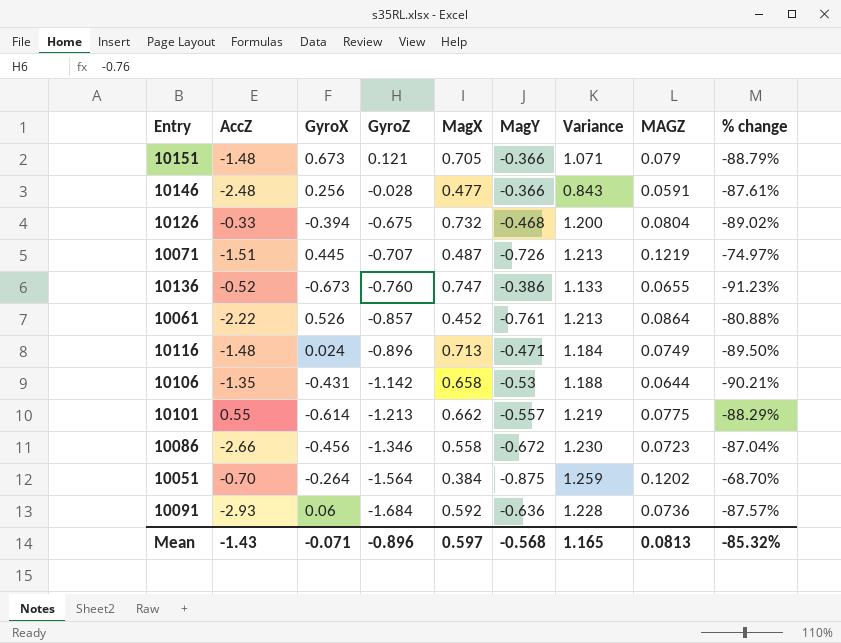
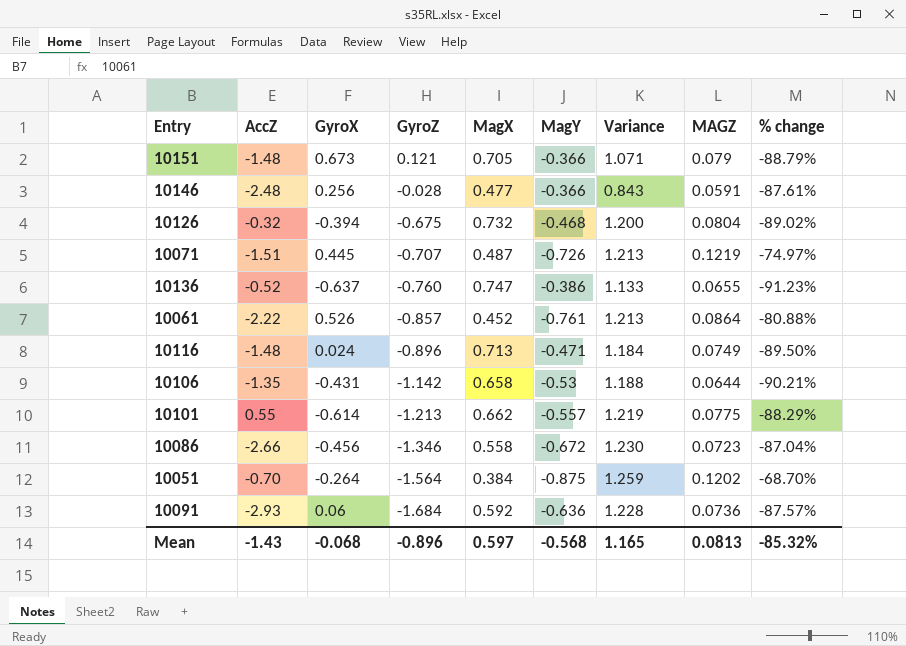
10126 | AccZ: -0.33 -> -0.32
10136 | GyroX: -0.673 -> -0.637
Mean | GyroX: -0.071 -> -0.068

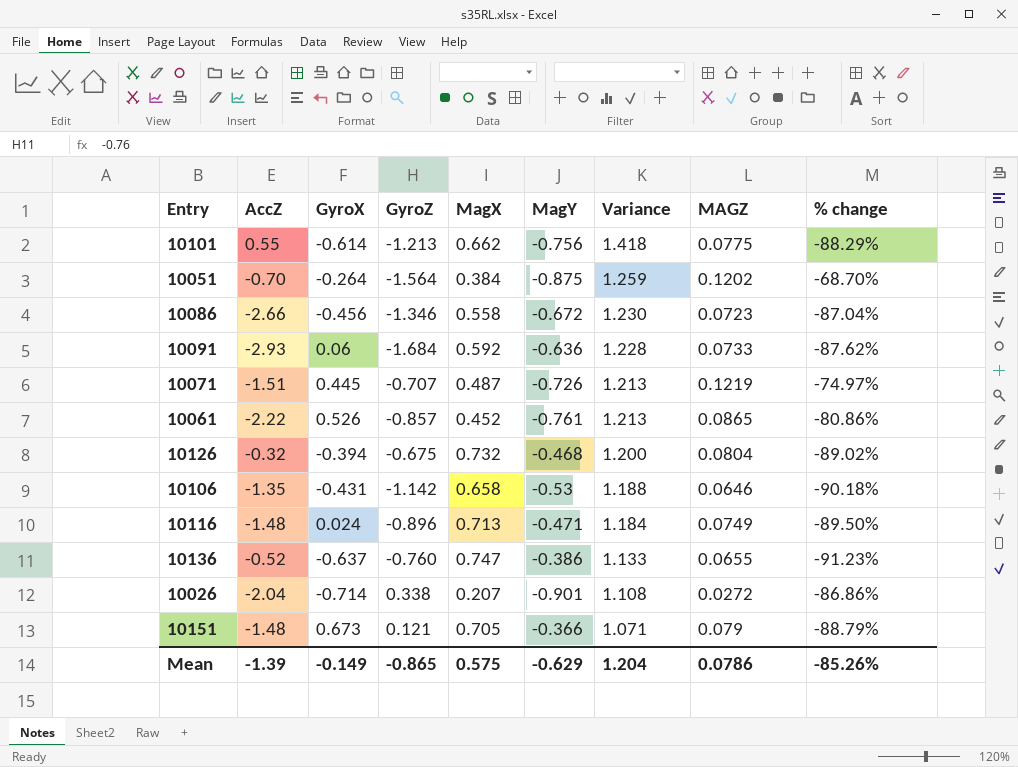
row order: GyroZ descending -> Variance descending
row 10146: -2.48 | 0.256 | -0.028 | 0.477 | -0.366 | 0.843 | 0.0591 | -87.61% -> none
10101 | MagY: -0.557 -> -0.756
10101 | Variance: 1.219 -> 1.418
10091 | MAGZ: 0.0736 -> 0.0733
10091 | % change: -87.57% -> -87.62%
10061 | MAGZ: 0.0864 -> 0.0865
10061 | % change: -80.88% -> -80.86%
10106 | MAGZ: 0.0644 -> 0.0646
10106 | % change: -90.21% -> -90.18%
row 10026: none -> -2.04 | -0.714 | 0.338 | 0.207 | -0.901 | 1.108 | 0.0272 | -86.86%
Mean | AccZ: -1.43 -> -1.39
Mean | GyroX: -0.068 -> -0.149
Mean | GyroZ: -0.896 -> -0.865
Mean | MagX: 0.597 -> 0.575
Mean | MagY: -0.568 -> -0.629
Mean | Variance: 1.165 -> 1.204
Mean | MAGZ: 0.0813 -> 0.0786
Mean | % change: -85.32% -> -85.26%

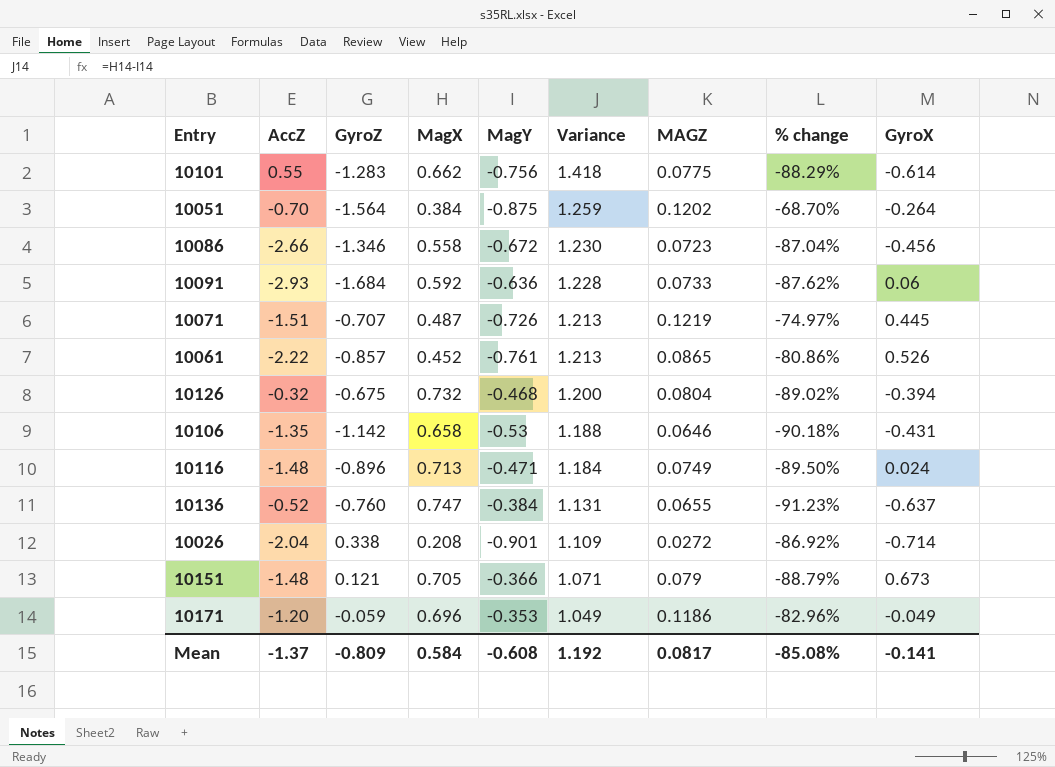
column GyroX | position: 3 -> 9
10101 | GyroZ: -1.213 -> -1.283
10136 | MagY: -0.386 -> -0.384
10136 | Variance: 1.133 -> 1.131
10026 | MagX: 0.207 -> 0.208
10026 | Variance: 1.108 -> 1.109
10026 | % change: -86.86% -> -86.92%
row 10171: none -> -1.20 | -0.059 | 0.696 | -0.353 | 1.049 | 0.1186 | -82.96% | -0.049
Mean | AccZ: -1.39 -> -1.37
Mean | GyroZ: -0.865 -> -0.809
Mean | MagX: 0.575 -> 0.584
Mean | MagY: -0.629 -> -0.608
Mean | Variance: 1.204 -> 1.192
Mean | MAGZ: 0.0786 -> 0.0817
Mean | % change: -85.26% -> -85.08%
Mean | GyroX: -0.149 -> -0.141

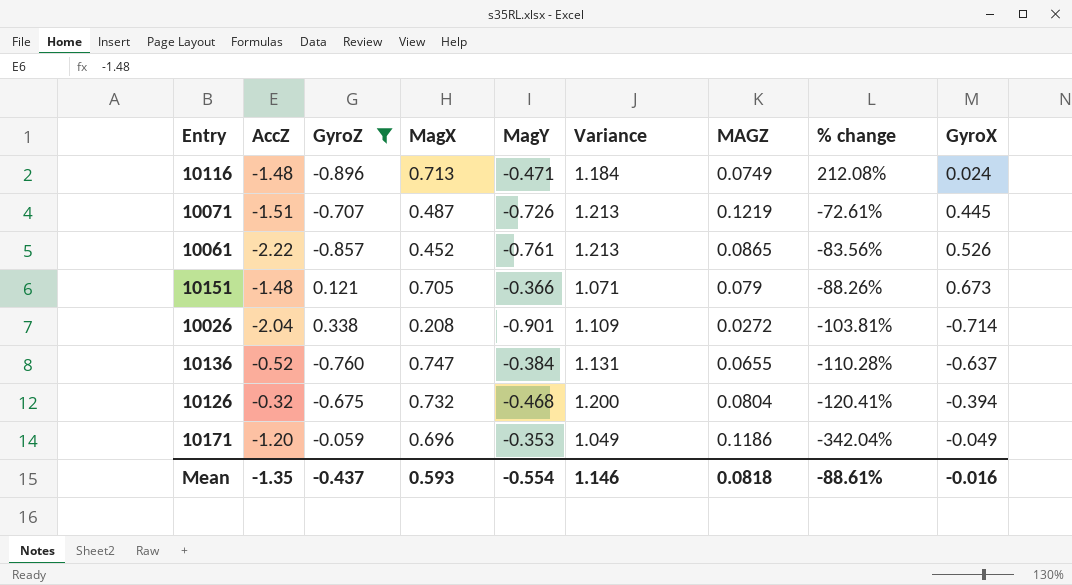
filter: none -> GyroZ >= -0.896
row order: Variance descending -> % change descending
column % change | formula: ([MAGZ] - [MagX]) / [MagX] -> ([MAGZ] - [GyroX]) / [GyroX]
Mean | AccZ: -1.37 -> -1.35
Mean | GyroZ: -0.809 -> -0.437
Mean | MagX: 0.584 -> 0.593
Mean | MagY: -0.608 -> -0.554
Mean | Variance: 1.192 -> 1.146
Mean | MAGZ: 0.0817 -> 0.0818
Mean | % change: -85.08% -> -88.61%
Mean | GyroX: -0.141 -> -0.016

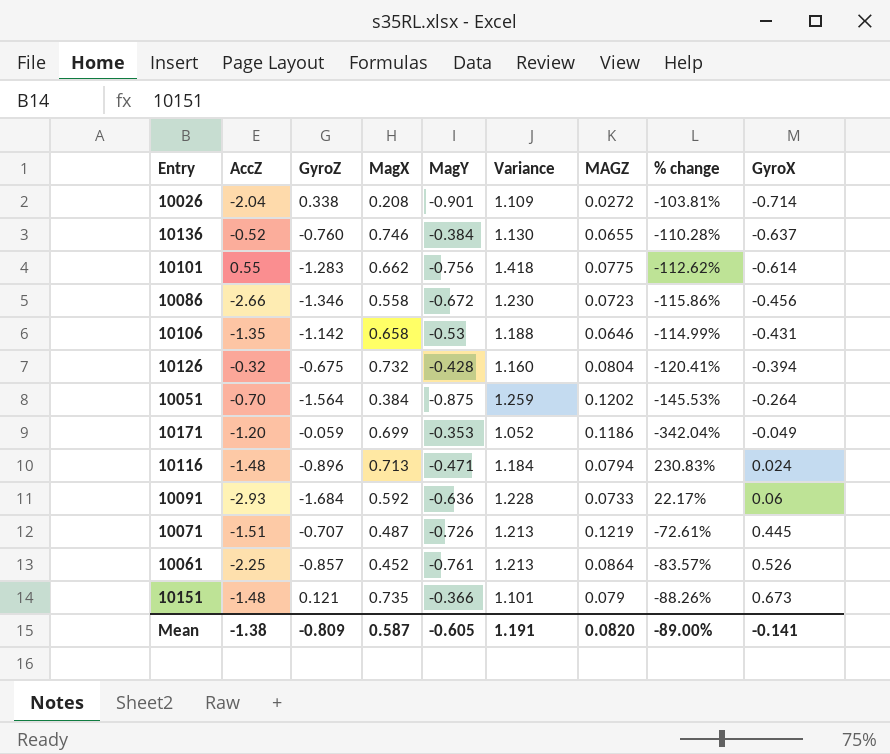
filter: GyroZ >= -0.896 -> none
row order: % change descending -> GyroX ascending
10136 | MagX: 0.747 -> 0.746
10136 | Variance: 1.131 -> 1.130
10126 | MagY: -0.468 -> -0.428
10126 | Variance: 1.200 -> 1.160
10171 | MagX: 0.696 -> 0.699
10171 | Variance: 1.049 -> 1.052
10116 | MAGZ: 0.0749 -> 0.0794
10116 | % change: 212.08% -> 230.83%
10061 | AccZ: -2.22 -> -2.25
10061 | MAGZ: 0.0865 -> 0.0864
10061 | % change: -83.56% -> -83.57%
10151 | MagX: 0.705 -> 0.735
10151 | Variance: 1.071 -> 1.101
Mean | AccZ: -1.35 -> -1.38
Mean | GyroZ: -0.437 -> -0.809
Mean | MagX: 0.593 -> 0.587
Mean | MagY: -0.554 -> -0.605
Mean | Variance: 1.146 -> 1.191
Mean | MAGZ: 0.0818 -> 0.0820
Mean | % change: -88.61% -> -89.00%
Mean | GyroX: -0.016 -> -0.141

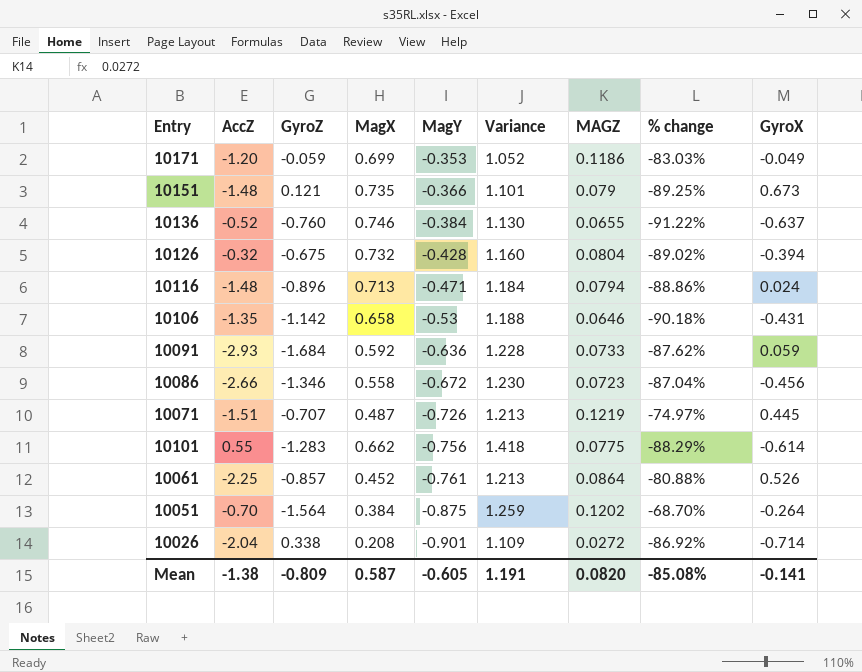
row order: GyroX ascending -> MagY descending
column % change | formula: ([MAGZ] - [GyroX]) / [GyroX] -> ([MAGZ] - [MagX]) / [MagX]
10091 | GyroX: 0.06 -> 0.059
Mean | % change: -89.00% -> -85.08%

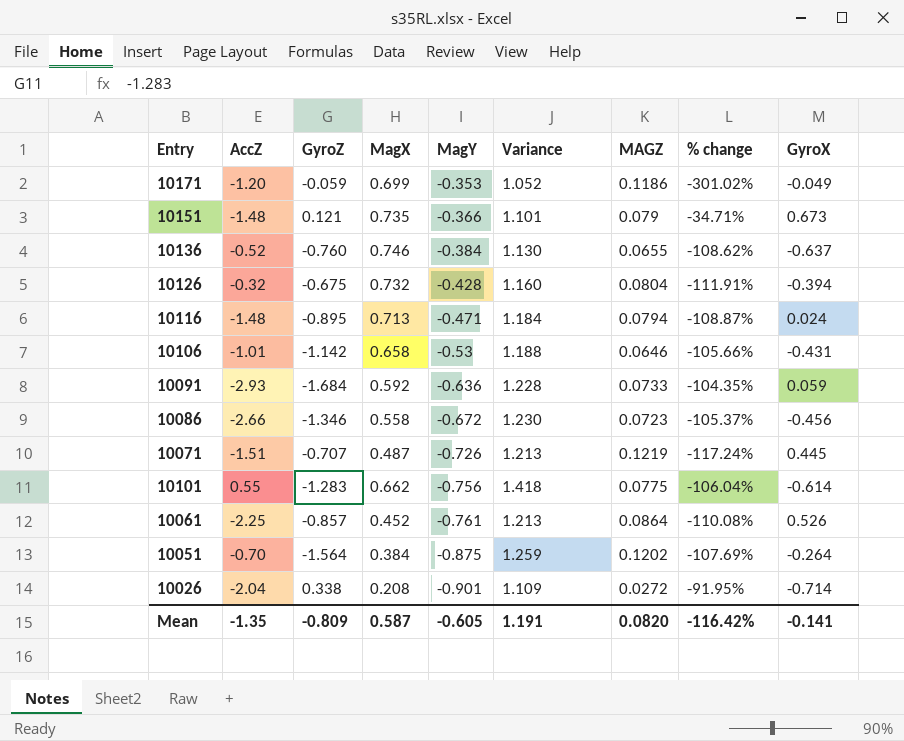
column % change | formula: ([MAGZ] - [MagX]) / [MagX] -> ([MAGZ] - [GyroZ]) / [GyroZ]
10116 | GyroZ: -0.896 -> -0.895
10106 | AccZ: -1.35 -> -1.01
Mean | AccZ: -1.38 -> -1.35
Mean | % change: -85.08% -> -116.42%

